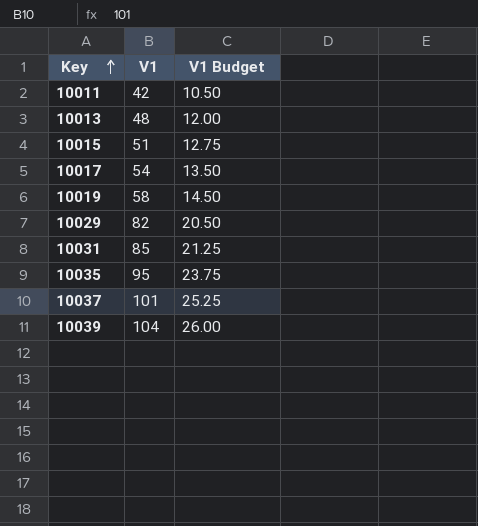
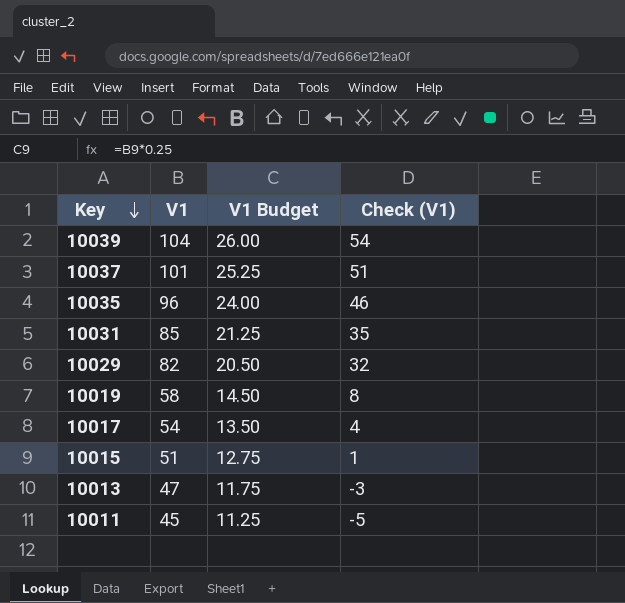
row order: Key ascending -> Key descending
column Check (V1) | formula: none -> [V1] - 50
10035 | V1: 95 -> 96
10035 | V1 Budget: 23.75 -> 24.00
10013 | V1: 48 -> 47
10013 | V1 Budget: 12.00 -> 11.75
10011 | V1: 42 -> 45
10011 | V1 Budget: 10.50 -> 11.25

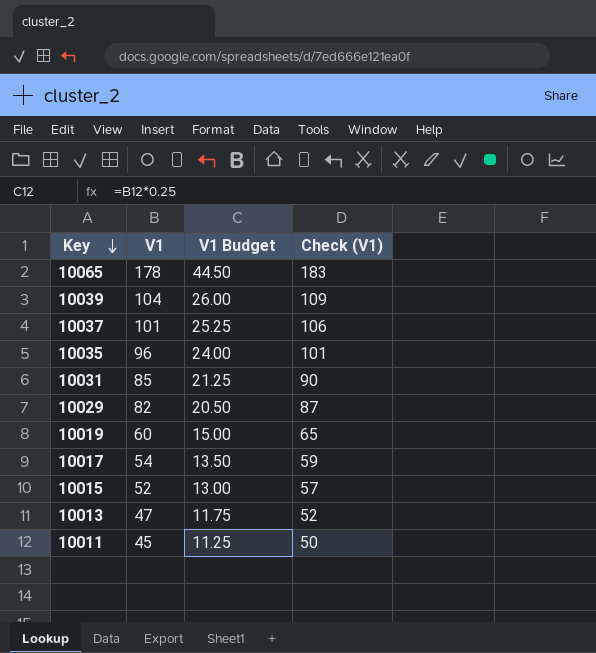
column Check (V1) | formula: [V1] - 50 -> [V1] + 5
row 10065: none -> 178 | 44.50 | 183
10019 | V1: 58 -> 60
10019 | V1 Budget: 14.50 -> 15.00
10015 | V1: 51 -> 52
10015 | V1 Budget: 12.75 -> 13.00

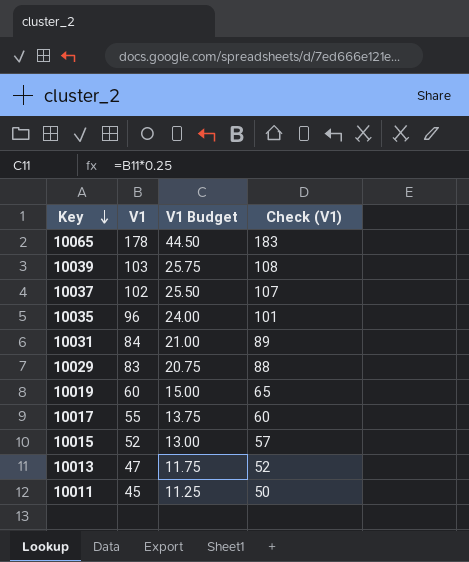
10039 | V1: 104 -> 103
10039 | V1 Budget: 26.00 -> 25.75
10039 | Check (V1): 109 -> 108
10037 | V1: 101 -> 102
10037 | V1 Budget: 25.25 -> 25.50
10037 | Check (V1): 106 -> 107
10031 | V1: 85 -> 84
10031 | V1 Budget: 21.25 -> 21.00
10031 | Check (V1): 90 -> 89
10029 | V1: 82 -> 83
10029 | V1 Budget: 20.50 -> 20.75
10029 | Check (V1): 87 -> 88
10017 | V1: 54 -> 55
10017 | V1 Budget: 13.50 -> 13.75
10017 | Check (V1): 59 -> 60

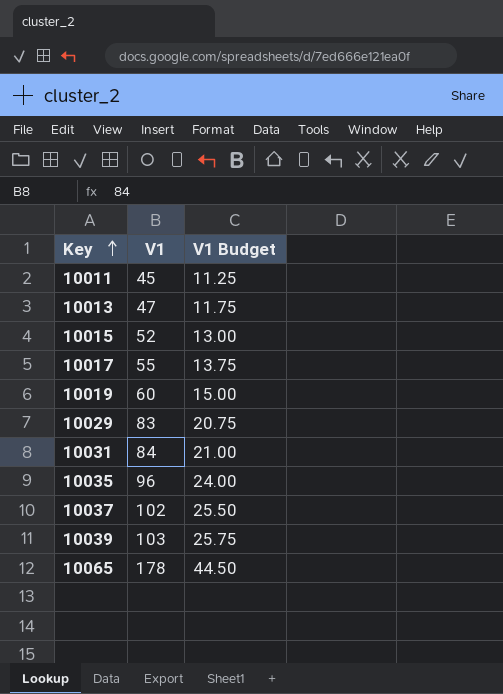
row order: Key descending -> Key ascending
column Check (V1) | formula: [V1] + 5 -> none

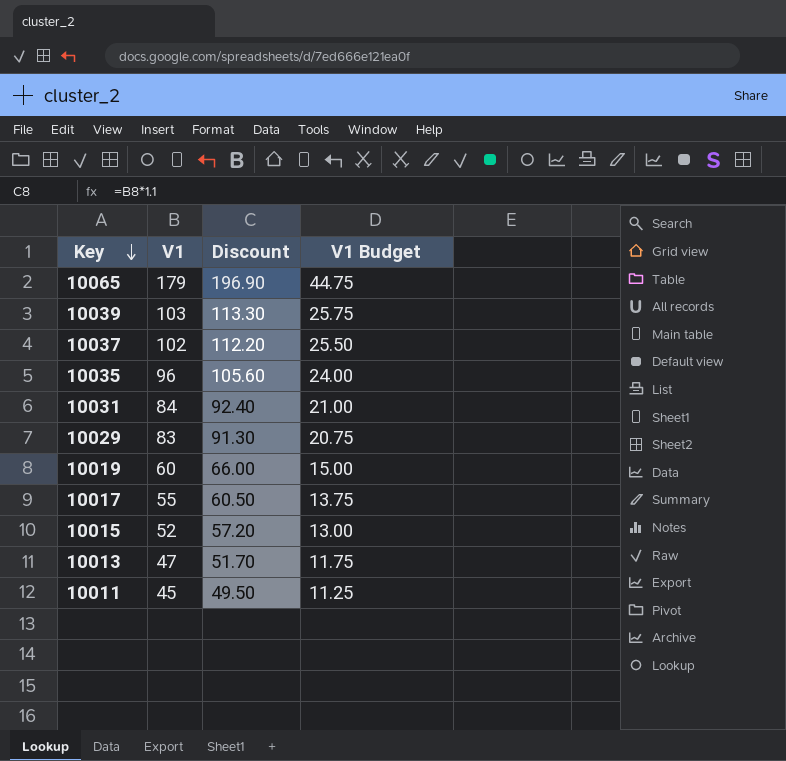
row order: Key ascending -> Key descending
column Discount | formula: none -> [V1] * 1.1
10065 | V1: 178 -> 179
10065 | V1 Budget: 44.50 -> 44.75

